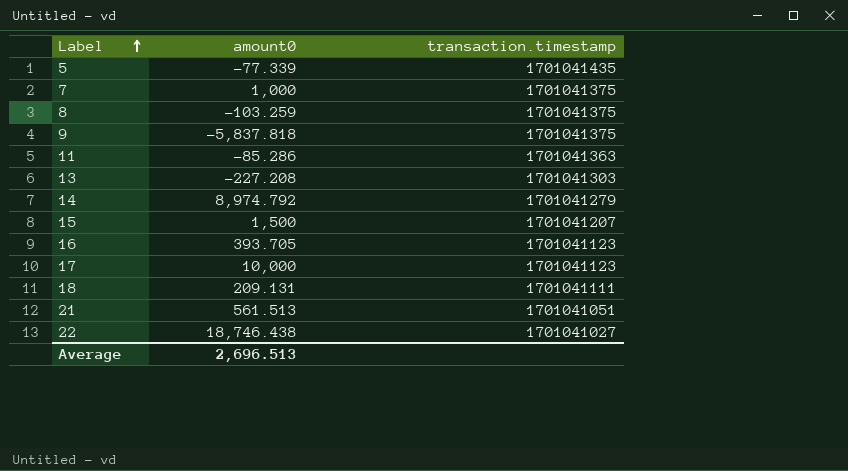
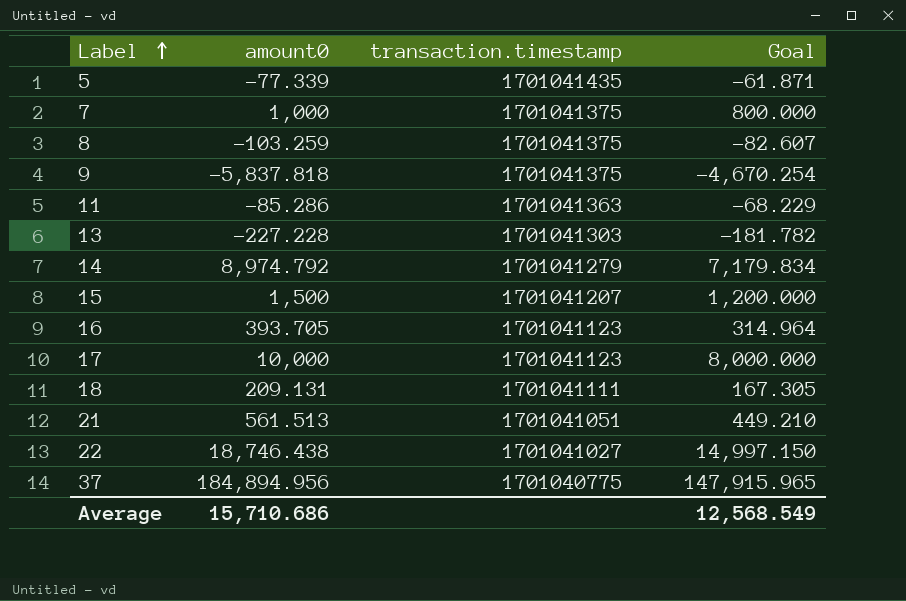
column Goal | formula: none -> [amount0] * 0.8
13 | amount0: -227.208 -> -227.228
row 37: none -> 184,894.956 | 1701040775 | 147,915.965
Average | amount0: 2,696.513 -> 15,710.686

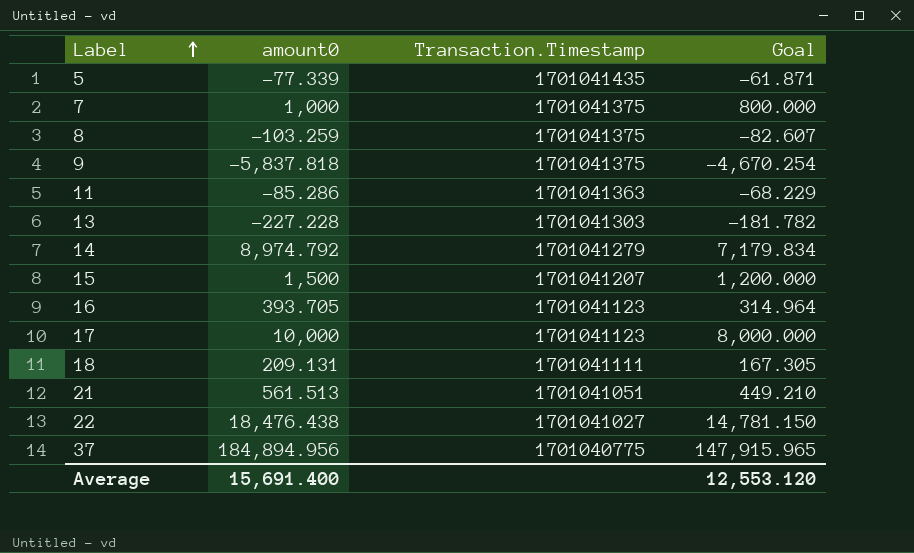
column name: transaction.timestamp -> Transaction.Timestamp
22 | amount0: 18,746.438 -> 18,476.438
22 | Goal: 14,997.150 -> 14,781.150
Average | amount0: 15,710.686 -> 15,691.400
Average | Goal: 12,568.549 -> 12,553.120

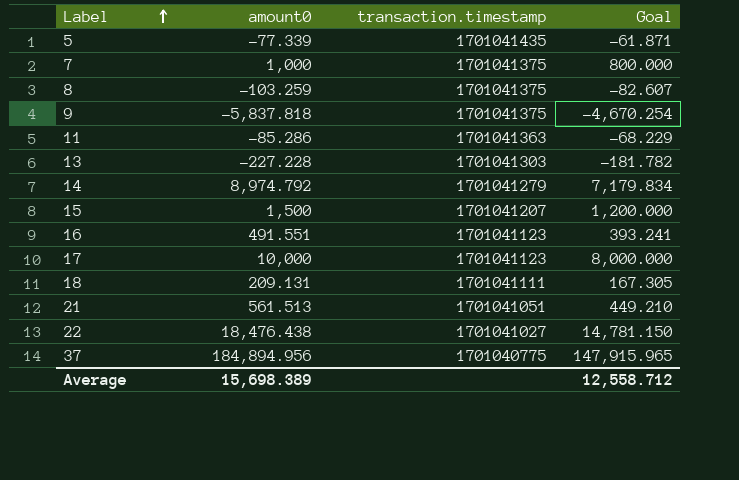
column name: Transaction.Timestamp -> transaction.timestamp
16 | amount0: 393.705 -> 491.551
16 | Goal: 314.964 -> 393.241
Average | amount0: 15,691.400 -> 15,698.389
Average | Goal: 12,553.120 -> 12,558.712

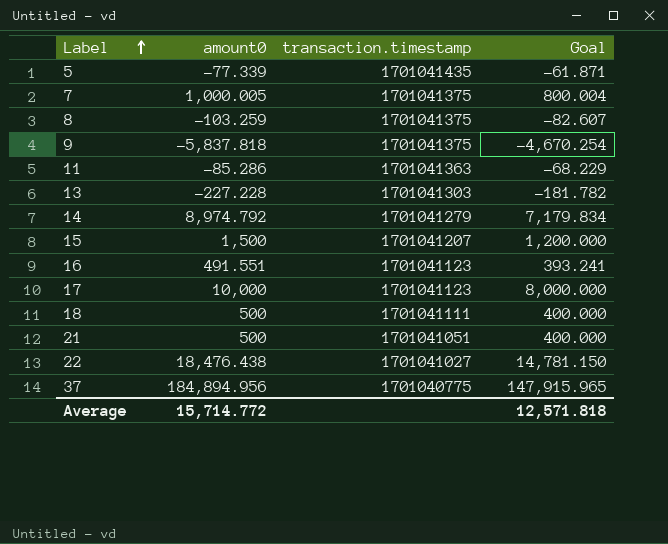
7 | amount0: 1,000 -> 1,000.005
7 | Goal: 800.000 -> 800.004
18 | amount0: 209.131 -> 500
18 | Goal: 167.305 -> 400.000
21 | amount0: 561.513 -> 500
21 | Goal: 449.210 -> 400.000
Average | amount0: 15,698.389 -> 15,714.772
Average | Goal: 12,558.712 -> 12,571.818

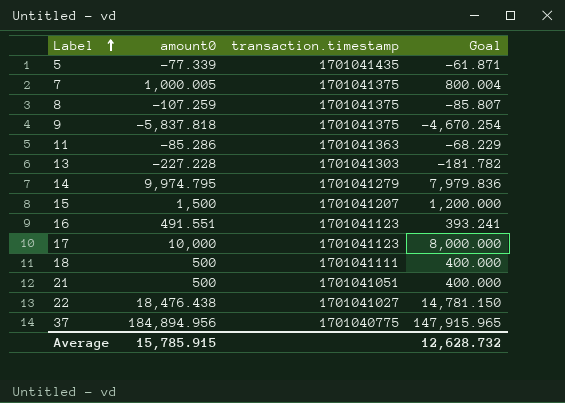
8 | amount0: -103.259 -> -107.259
8 | Goal: -82.607 -> -85.807
14 | amount0: 8,974.792 -> 9,974.795
14 | Goal: 7,179.834 -> 7,979.836
Average | amount0: 15,714.772 -> 15,785.915
Average | Goal: 12,571.818 -> 12,628.732

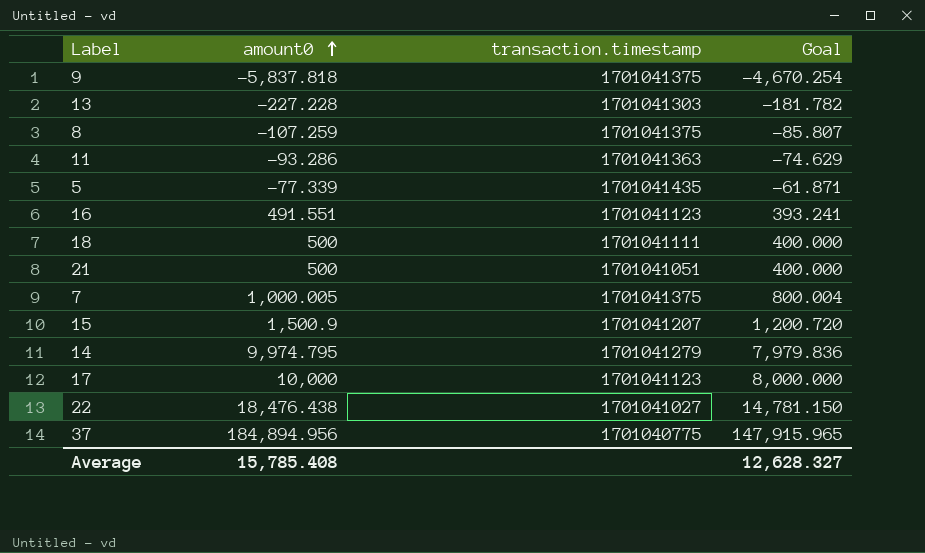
row order: Label ascending -> amount0 ascending
11 | amount0: -85.286 -> -93.286
11 | Goal: -68.229 -> -74.629
15 | amount0: 1,500 -> 1,500.9
15 | Goal: 1,200.000 -> 1,200.720
Average | amount0: 15,785.915 -> 15,785.408
Average | Goal: 12,628.732 -> 12,628.327

